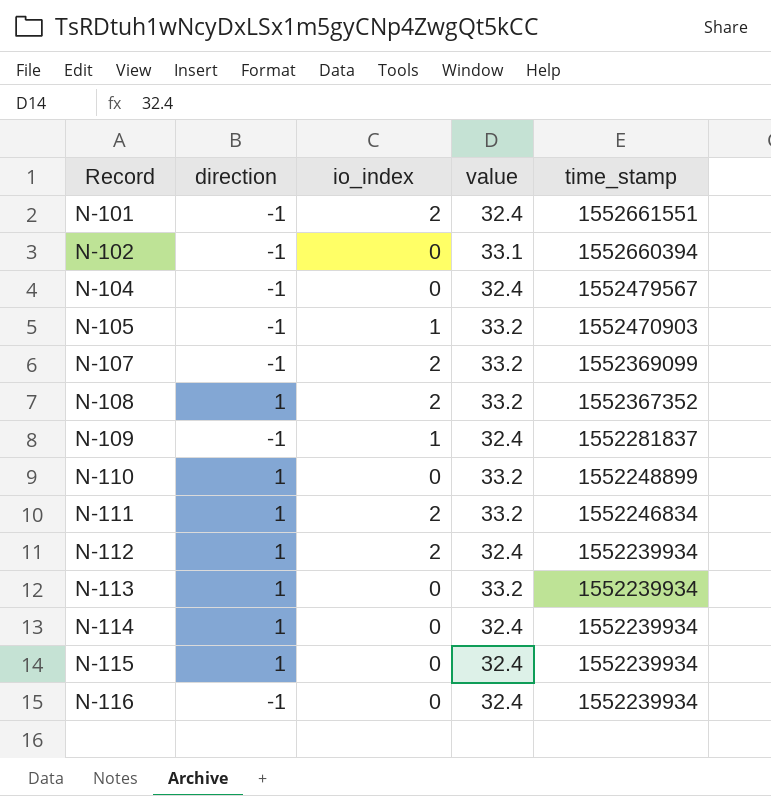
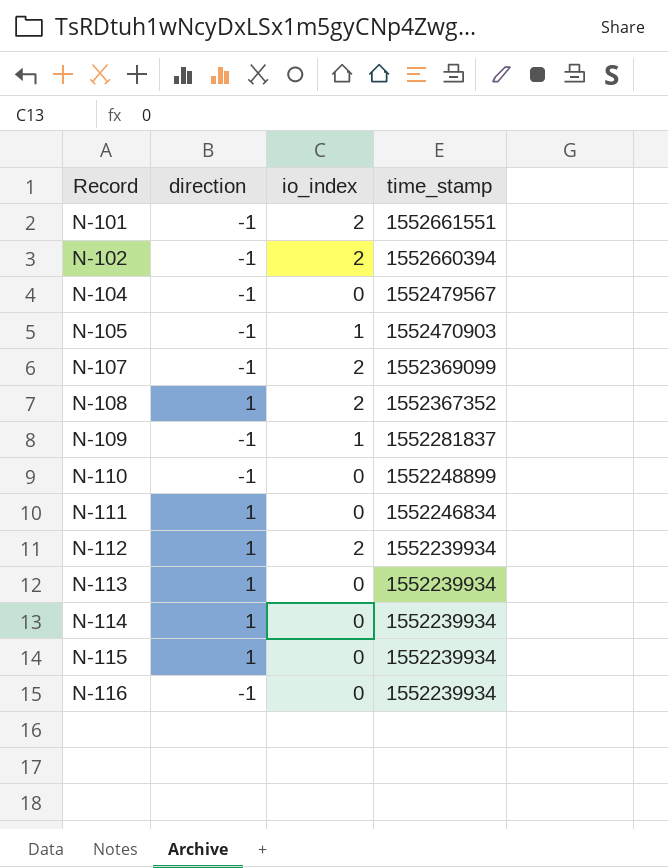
column value | position: 4 -> none
N-102 | io_index: 0 -> 2
N-110 | direction: 1 -> -1
N-111 | io_index: 2 -> 0

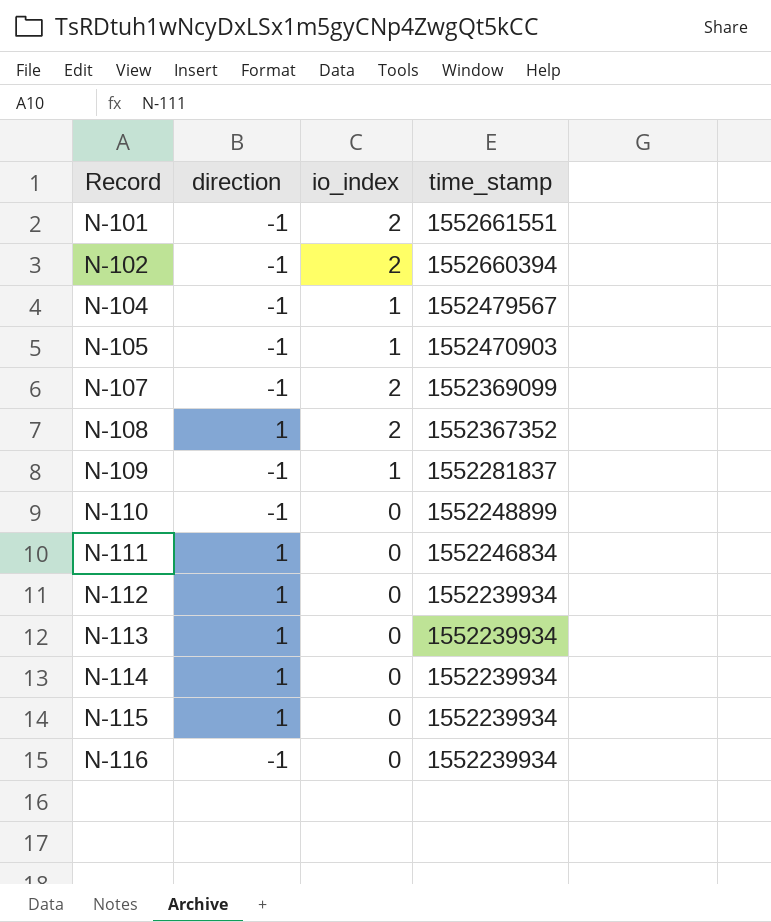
N-104 | io_index: 0 -> 1
N-112 | io_index: 2 -> 0

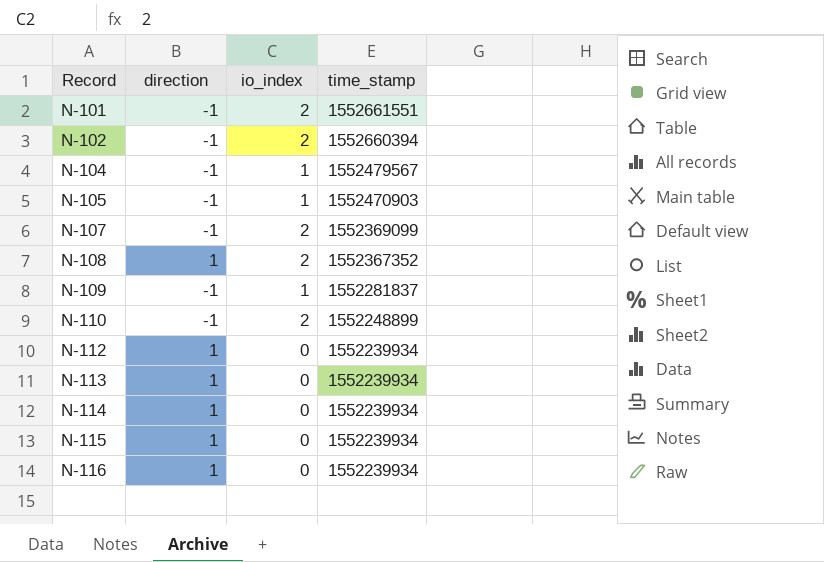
row N-111: 1 | 0 | 1552246834 -> none
N-110 | io_index: 0 -> 2
N-116 | direction: -1 -> 1

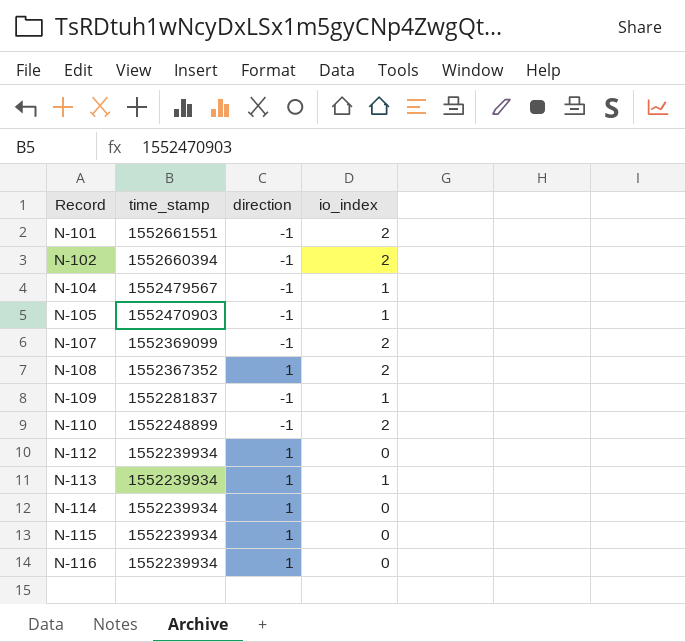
column time_stamp | position: 4 -> 2
N-113 | io_index: 0 -> 1

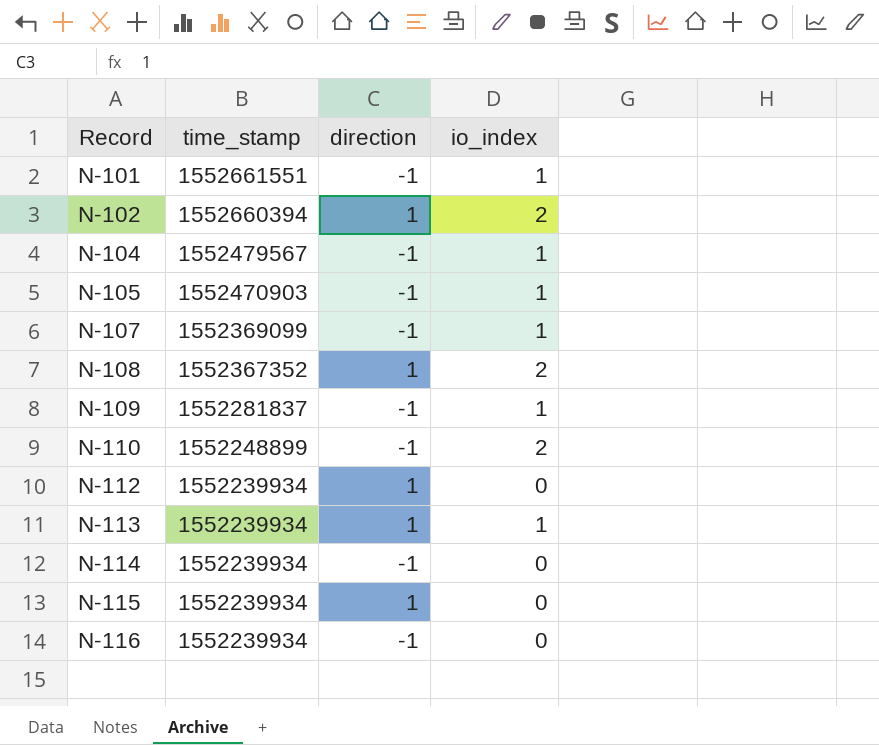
N-101 | io_index: 2 -> 1
N-102 | direction: -1 -> 1
N-107 | io_index: 2 -> 1
N-114 | direction: 1 -> -1
N-116 | direction: 1 -> -1

